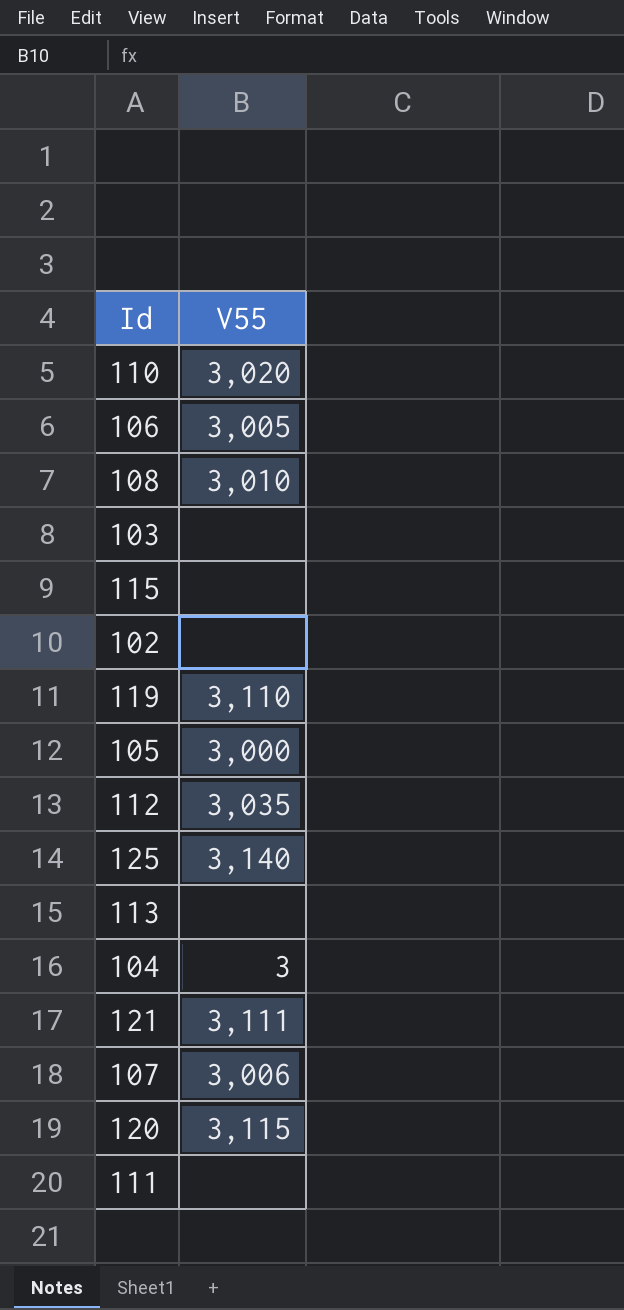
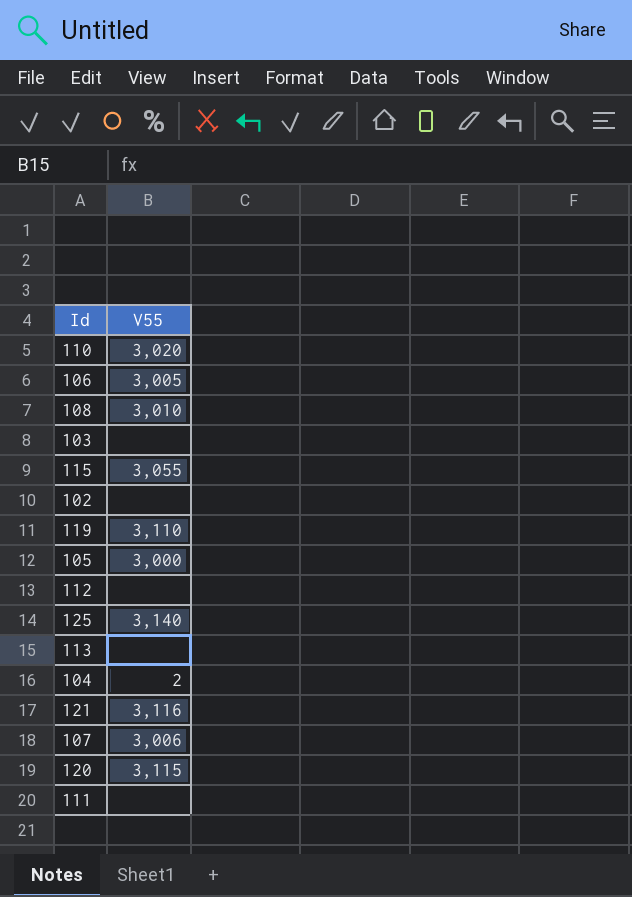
115 | V55: none -> 3,055
112 | V55: 3,035 -> none
104 | V55: 3 -> 2
121 | V55: 3,111 -> 3,116

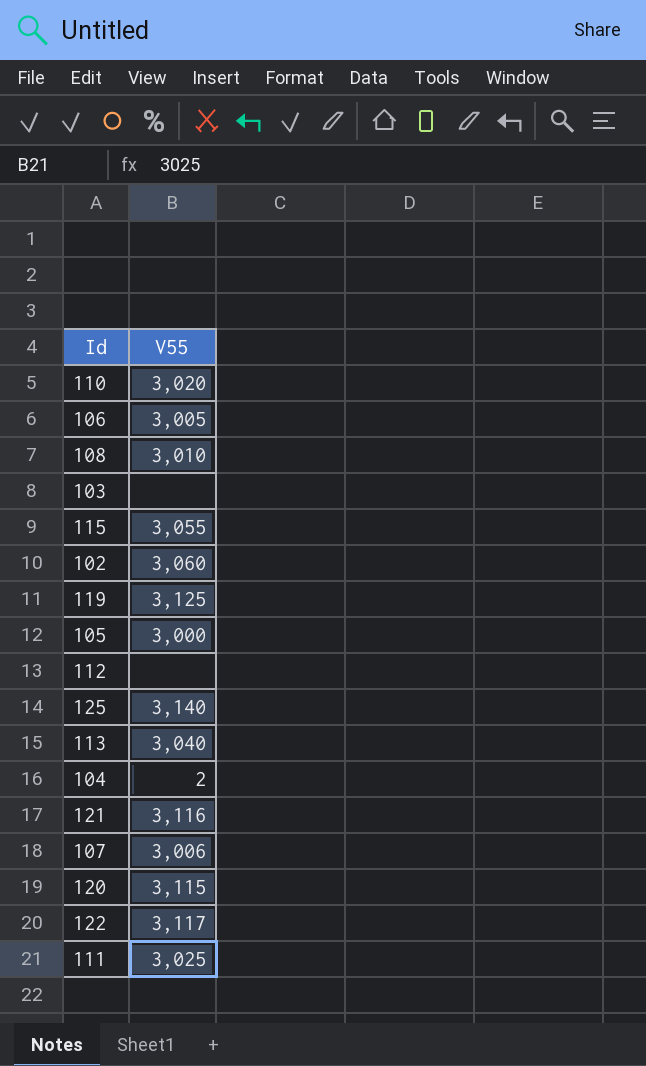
102 | V55: none -> 3,060
119 | V55: 3,110 -> 3,125
113 | V55: none -> 3,040
row 122: none -> 3,117
111 | V55: none -> 3,025

